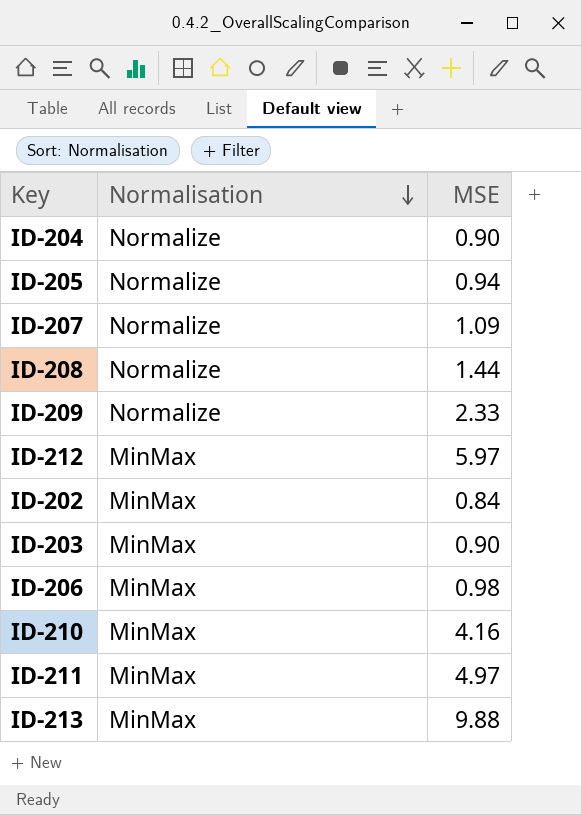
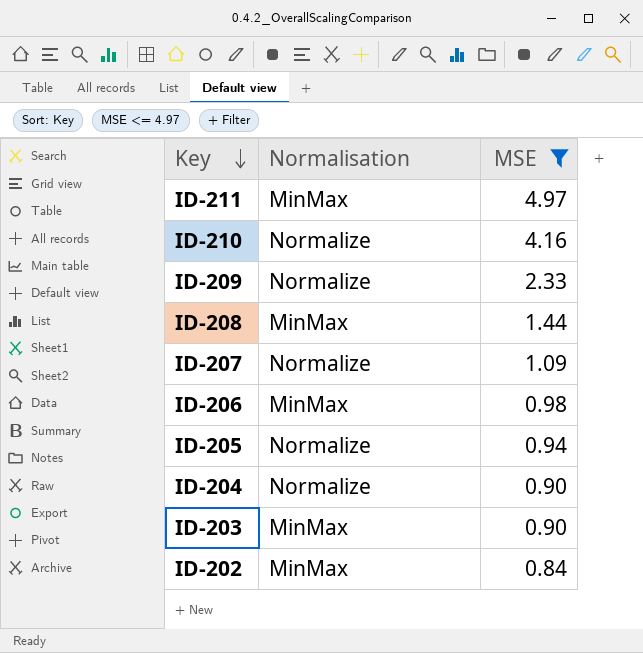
filter: none -> MSE <= 4.97
row order: Normalisation descending -> Key descending
ID-210 | Normalisation: MinMax -> Normalize
ID-208 | Normalisation: Normalize -> MinMax

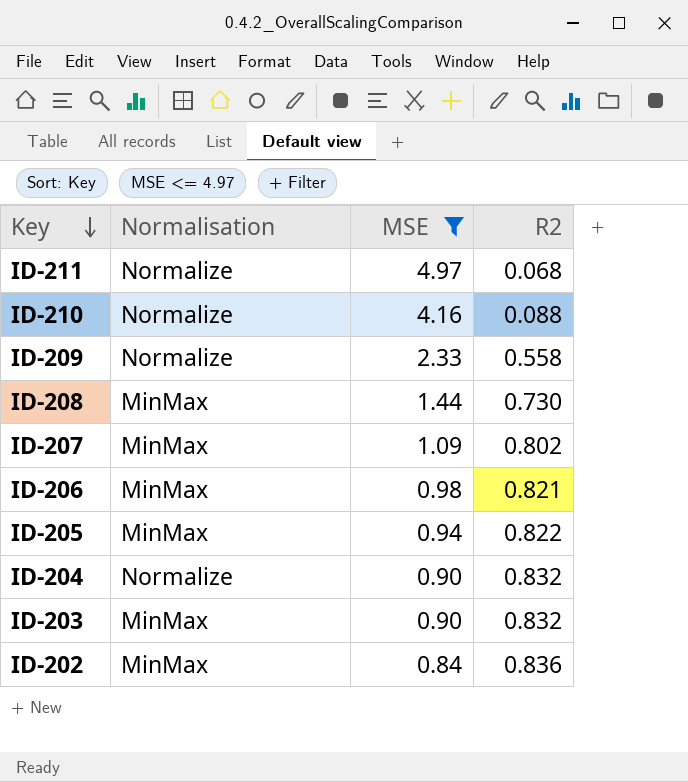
column R2 | position: none -> 4
ID-211 | Normalisation: MinMax -> Normalize
ID-207 | Normalisation: Normalize -> MinMax
ID-205 | Normalisation: Normalize -> MinMax

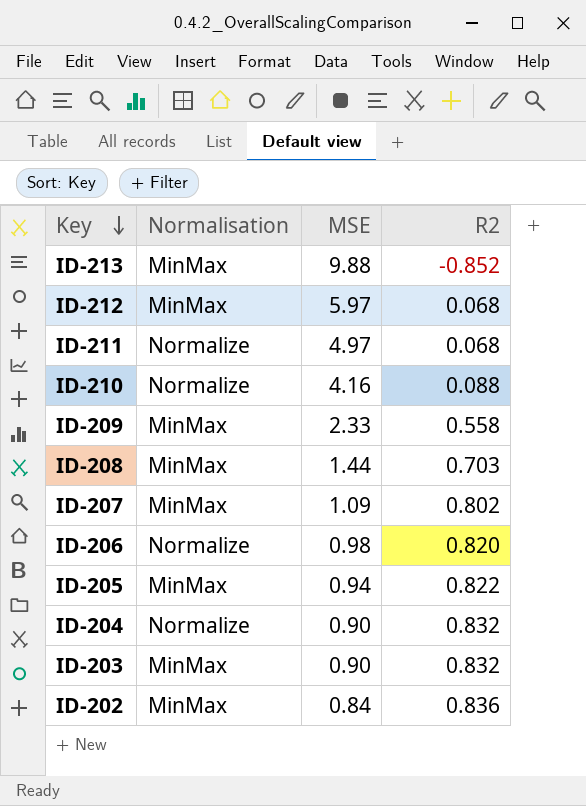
filter: MSE <= 4.97 -> none
ID-209 | Normalisation: Normalize -> MinMax
ID-208 | R2: 0.730 -> 0.703
ID-206 | Normalisation: MinMax -> Normalize
ID-206 | R2: 0.821 -> 0.820

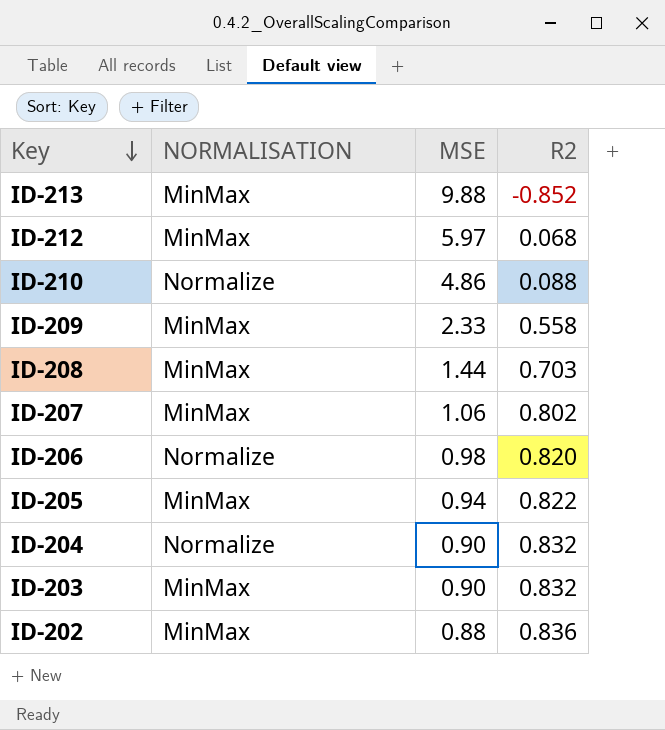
column name: Normalisation -> NORMALISATION
row ID-211: Normalize | 4.97 | 0.068 -> none
ID-210 | MSE: 4.16 -> 4.86
ID-207 | MSE: 1.09 -> 1.06
ID-202 | MSE: 0.84 -> 0.88

